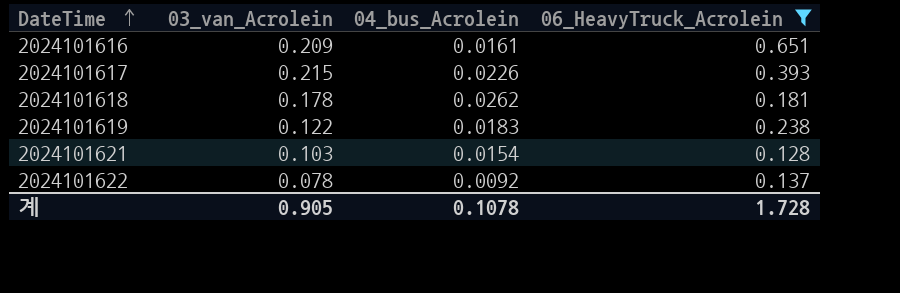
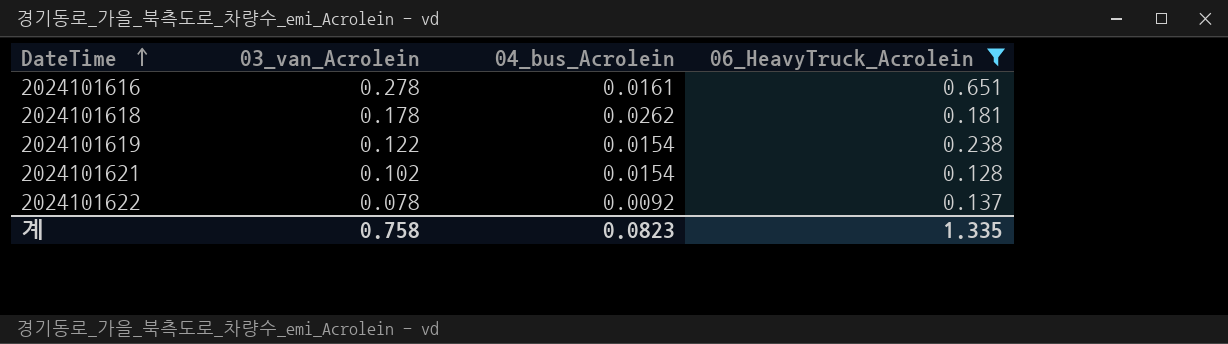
row 2024101617: 0.215 | 0.0226 | 0.393 -> none
2024101616 | 03_van_Acrolein: 0.209 -> 0.278
2024101619 | 04_bus_Acrolein: 0.0183 -> 0.0154
2024101621 | 03_van_Acrolein: 0.103 -> 0.102
계 | 03_van_Acrolein: 0.905 -> 0.758
계 | 04_bus_Acrolein: 0.1078 -> 0.0823
계 | 06_HeavyTruck_Acrolein: 1.728 -> 1.335

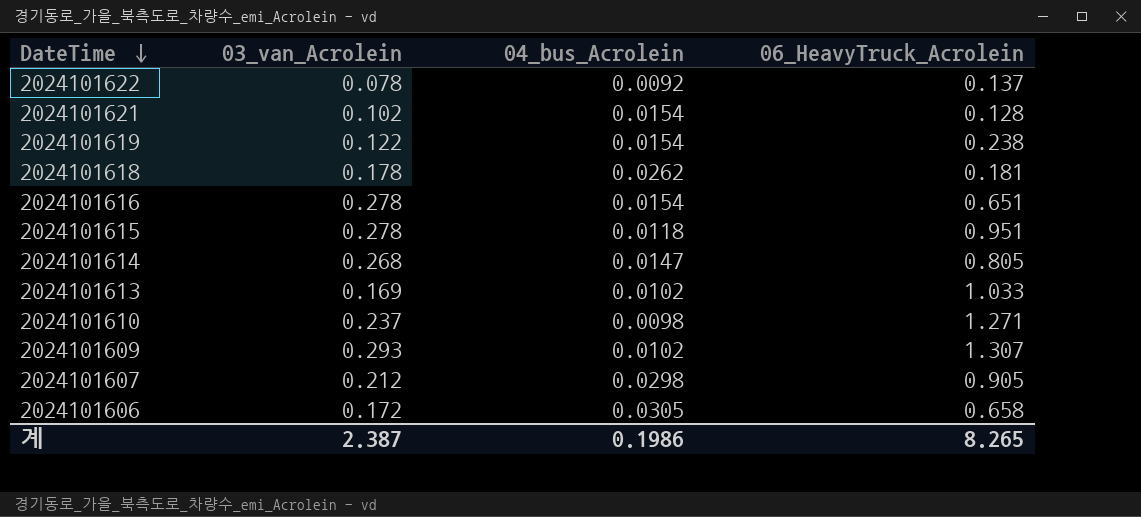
filter: 06_HeavyTruck_Acrolein <= 0.651 -> none
row order: DateTime ascending -> DateTime descending
2024101616 | 04_bus_Acrolein: 0.0161 -> 0.0154
계 | 03_van_Acrolein: 0.758 -> 2.387
계 | 04_bus_Acrolein: 0.0823 -> 0.1986
계 | 06_HeavyTruck_Acrolein: 1.335 -> 8.265

